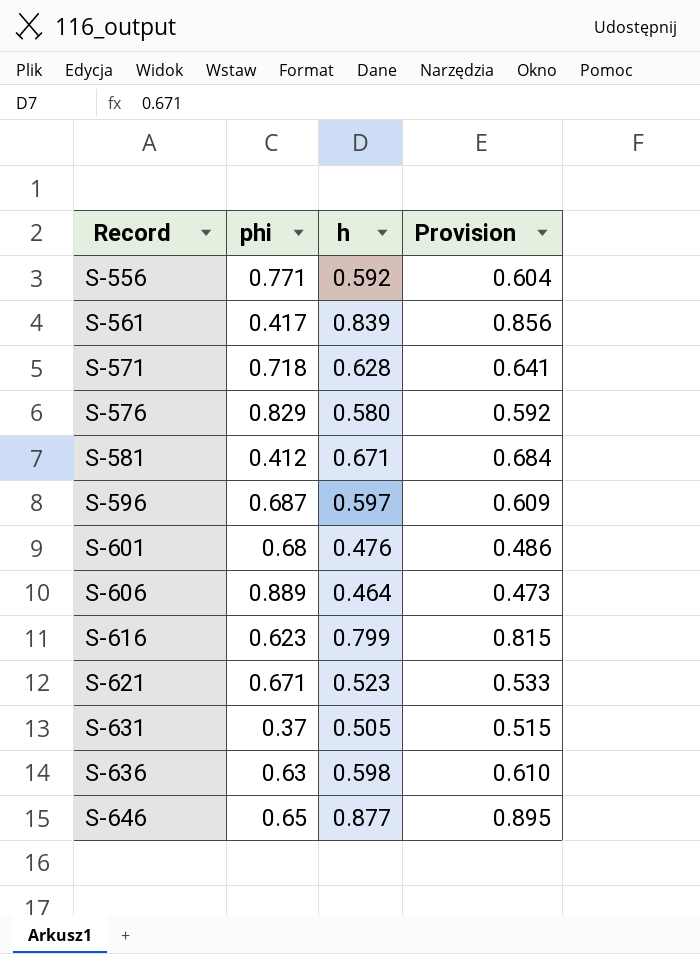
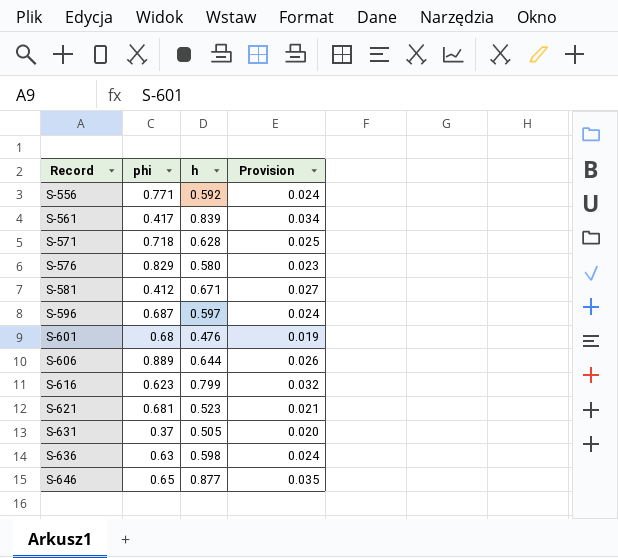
column Provision | formula: [h] * 1.02 -> [h] * 0.04
S-606 | h: 0.464 -> 0.644
S-621 | phi: 0.671 -> 0.681

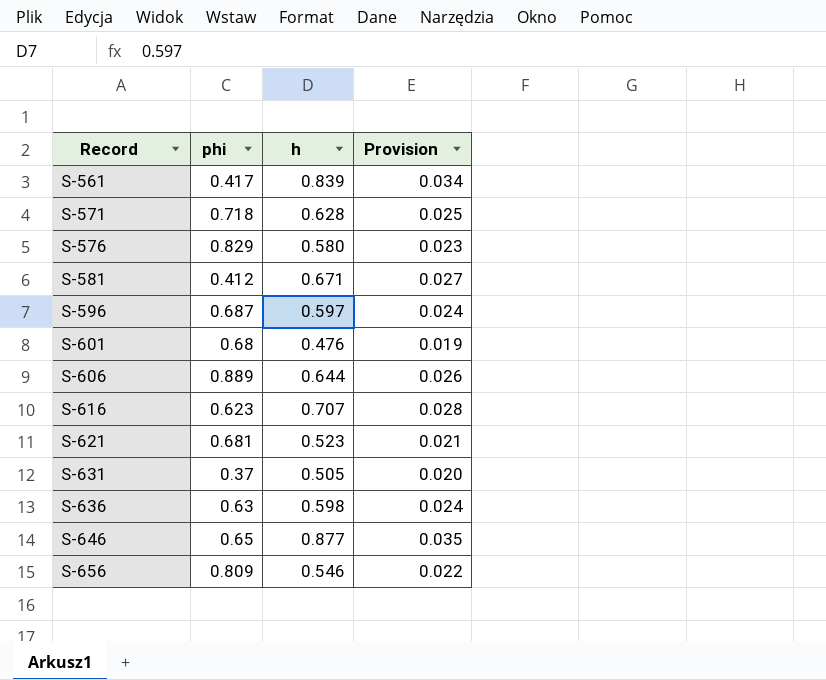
row S-556: 0.771 | 0.592 | 0.024 -> none
S-616 | h: 0.799 -> 0.707
S-616 | Provision: 0.032 -> 0.028
row S-656: none -> 0.809 | 0.546 | 0.022

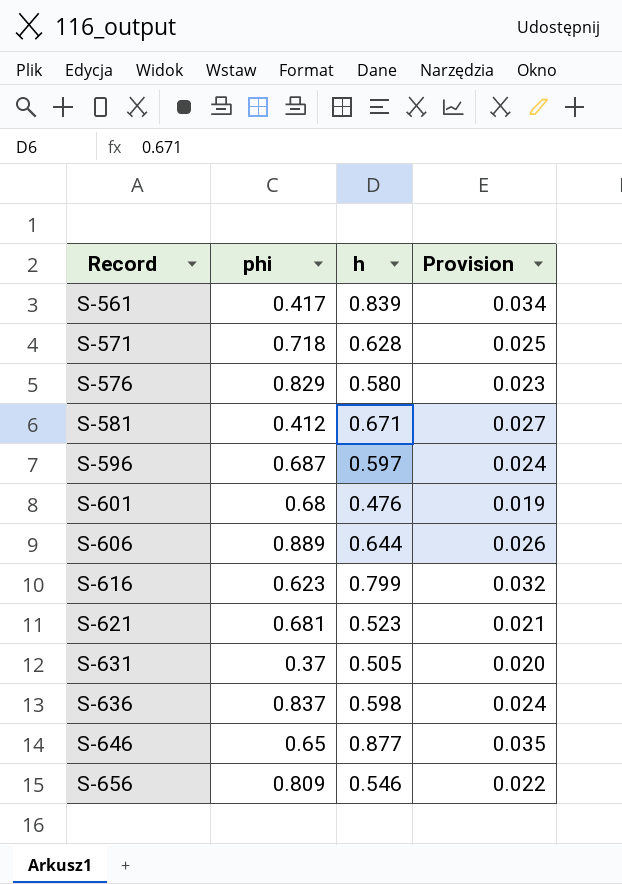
S-616 | h: 0.707 -> 0.799
S-616 | Provision: 0.028 -> 0.032
S-636 | phi: 0.63 -> 0.837

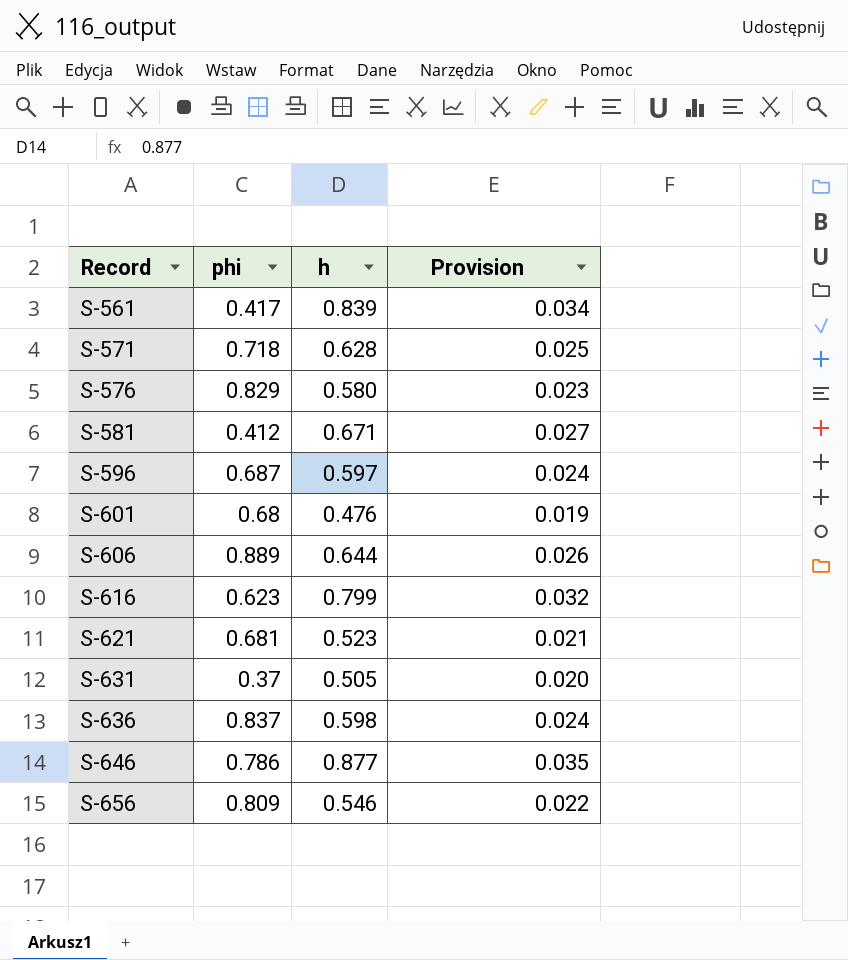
S-646 | phi: 0.65 -> 0.786

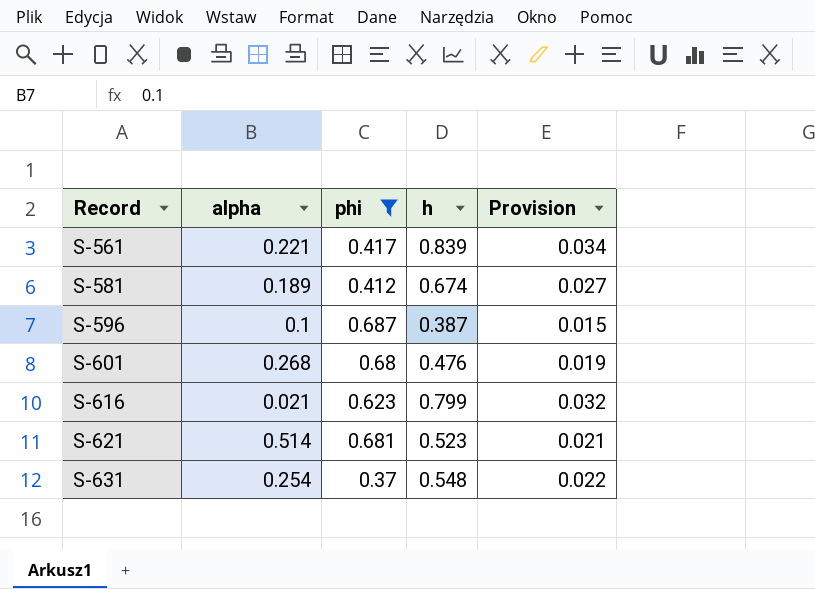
filter: none -> phi <= 0.687
column alpha | position: none -> 2
S-581 | h: 0.671 -> 0.674
S-596 | h: 0.597 -> 0.387
S-596 | Provision: 0.024 -> 0.015
S-631 | h: 0.505 -> 0.548
S-631 | Provision: 0.020 -> 0.022

